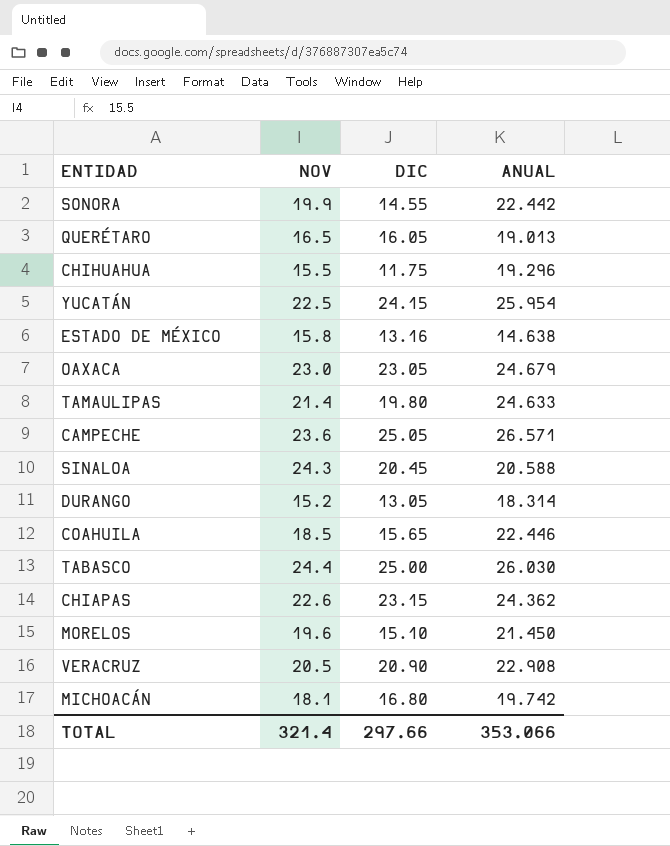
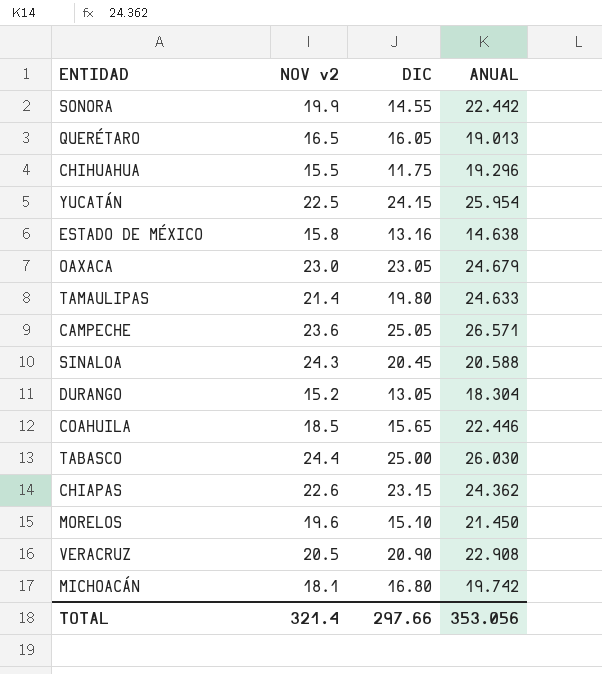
column name: NOV -> NOV v2
DURANGO | ANUAL: 18.314 -> 18.304
TOTAL | ANUAL: 353.066 -> 353.056

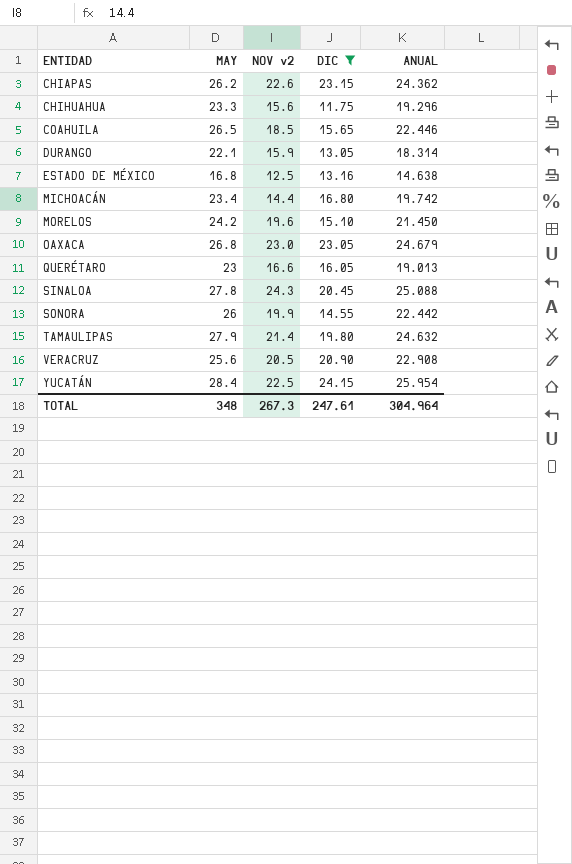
filter: none -> DIC <= 24.15
row order: none -> ENTIDAD ascending
column MAY | position: none -> 2
CHIHUAHUA | NOV v2: 15.5 -> 15.6
DURANGO | NOV v2: 15.2 -> 15.9
DURANGO | ANUAL: 18.304 -> 18.314
ESTADO DE MÉXICO | NOV v2: 15.8 -> 12.5
MICHOACÁN | NOV v2: 18.1 -> 14.4
QUERÉTARO | NOV v2: 16.5 -> 16.6
SINALOA | ANUAL: 20.588 -> 25.088
TAMAULIPAS | ANUAL: 24.633 -> 24.632
TOTAL | NOV v2: 321.4 -> 267.3
TOTAL | DIC: 297.66 -> 247.61
TOTAL | ANUAL: 353.056 -> 304.964

